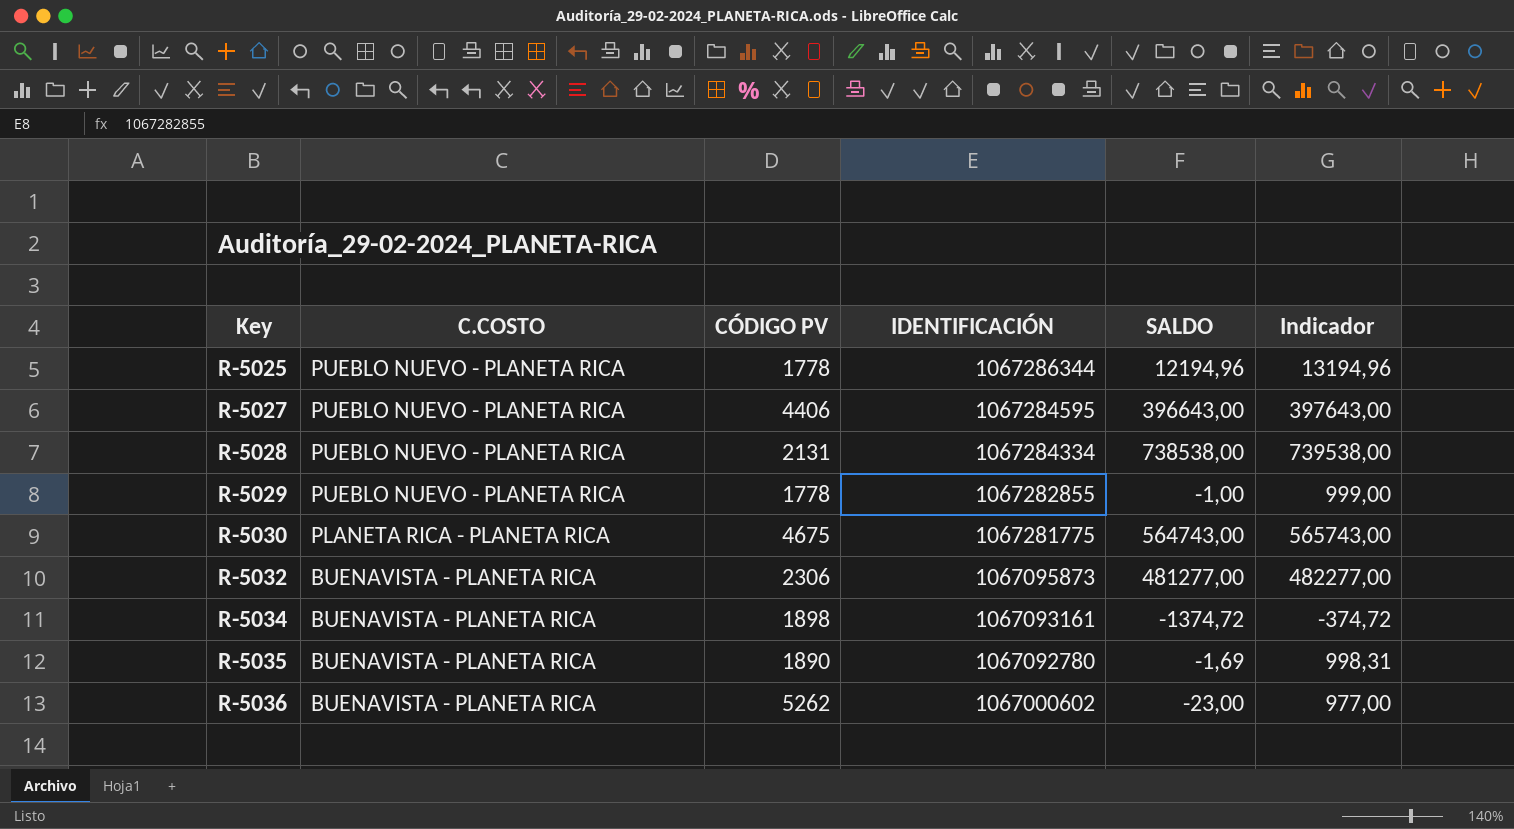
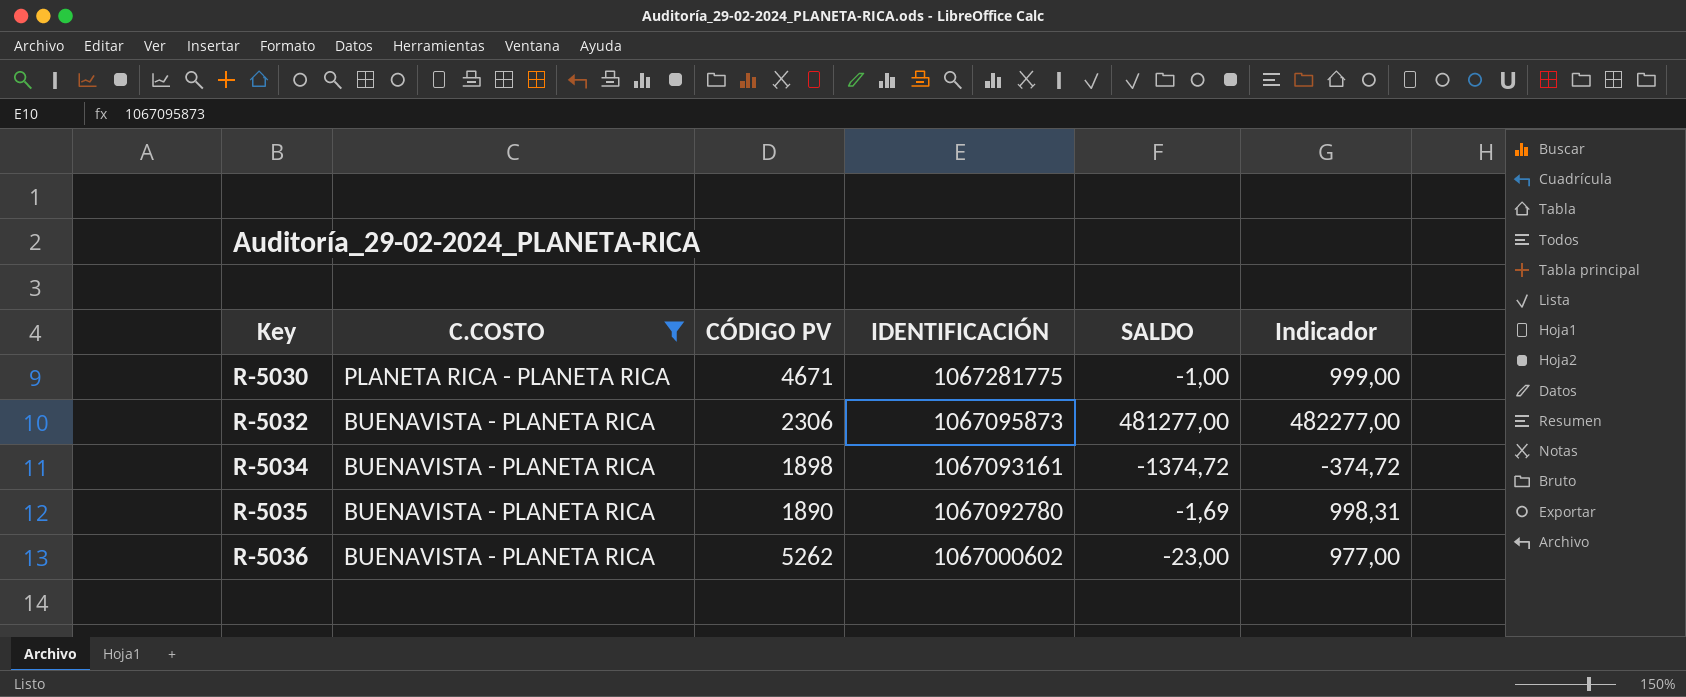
filter: none -> C.COSTO != PUEBLO NUEVO - PLANETA RICA
R-5030 | CÓDIGO PV: 4675 -> 4671
R-5030 | SALDO: 564743,00 -> -1,00
R-5030 | Indicador: 565743,00 -> 999,00

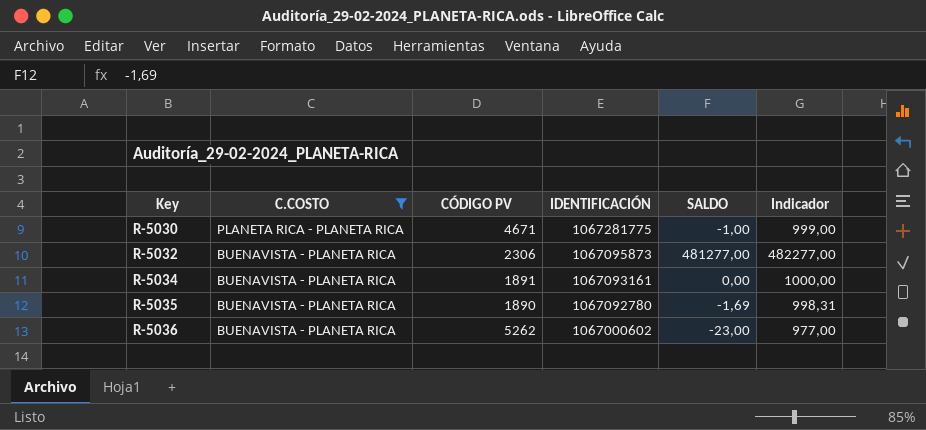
R-5034 | CÓDIGO PV: 1898 -> 1891
R-5034 | SALDO: -1374,72 -> 0,00
R-5034 | Indicador: -374,72 -> 1000,00

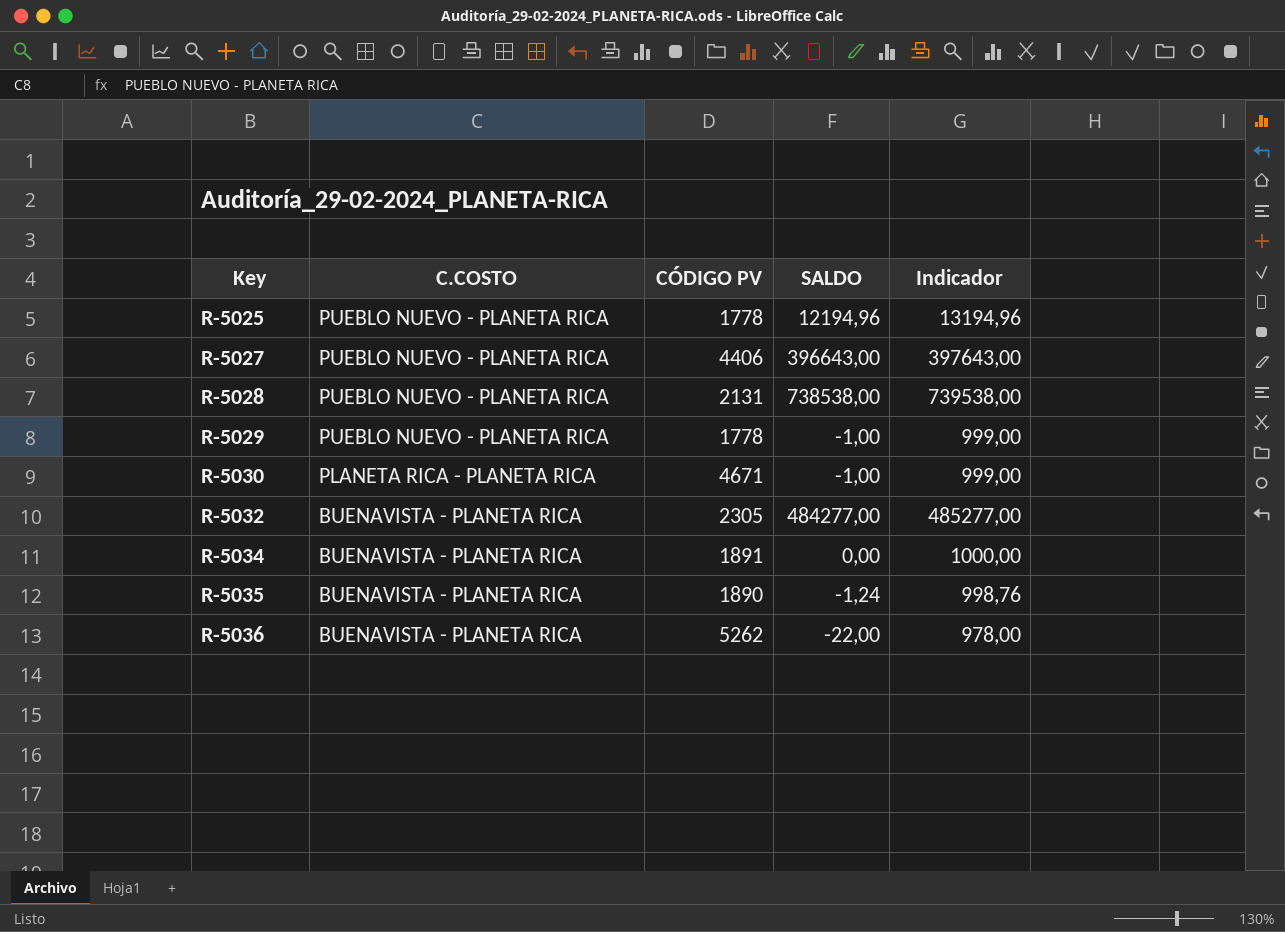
filter: C.COSTO != PUEBLO NUEVO - PLANETA RICA -> none
column IDENTIFICACIÓN | position: 4 -> none
R-5032 | CÓDIGO PV: 2306 -> 2305
R-5032 | SALDO: 481277,00 -> 484277,00
R-5032 | Indicador: 482277,00 -> 485277,00
R-5035 | SALDO: -1,69 -> -1,24
R-5035 | Indicador: 998,31 -> 998,76
R-5036 | SALDO: -23,00 -> -22,00
R-5036 | Indicador: 977,00 -> 978,00

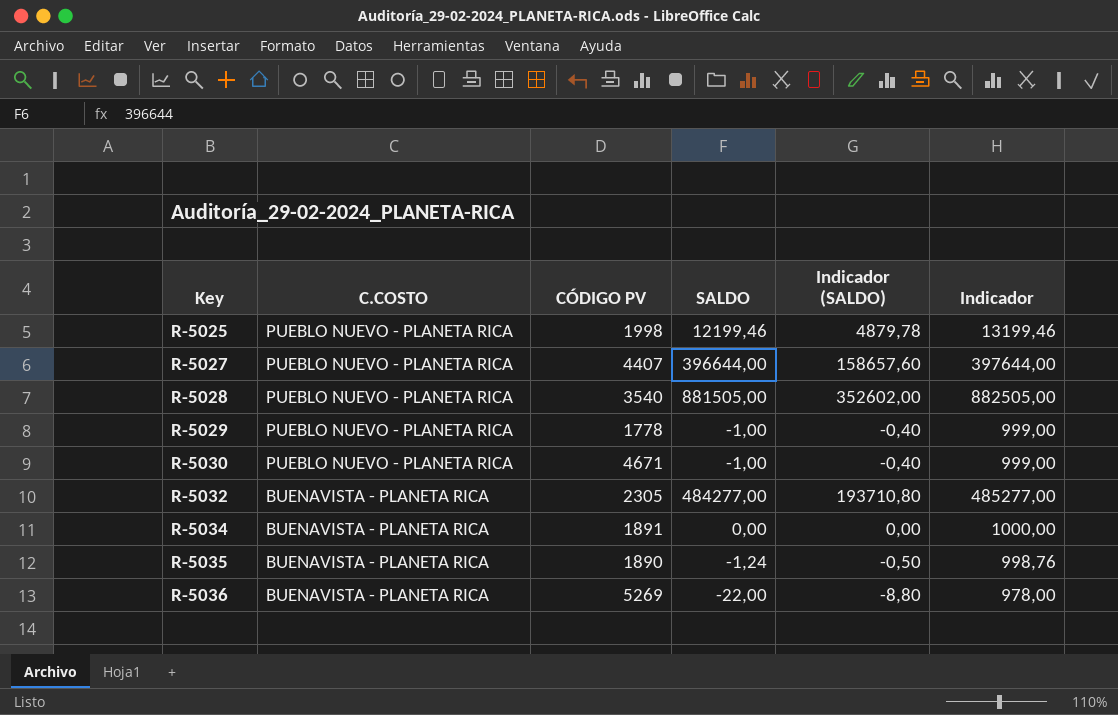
column Indicador (SALDO) | formula: none -> [SALDO] * 0,4
R-5025 | CÓDIGO PV: 1778 -> 1998
R-5025 | SALDO: 12194,96 -> 12199,46
R-5025 | Indicador: 13194,96 -> 13199,46
R-5027 | CÓDIGO PV: 4406 -> 4407
R-5027 | SALDO: 396643,00 -> 396644,00
R-5027 | Indicador: 397643,00 -> 397644,00
R-5028 | CÓDIGO PV: 2131 -> 3540
R-5028 | SALDO: 738538,00 -> 881505,00
R-5028 | Indicador: 739538,00 -> 882505,00
R-5030 | C.COSTO: PLANETA RICA - PLANETA RICA -> PUEBLO NUEVO - PLANETA RICA
R-5036 | CÓDIGO PV: 5262 -> 5269

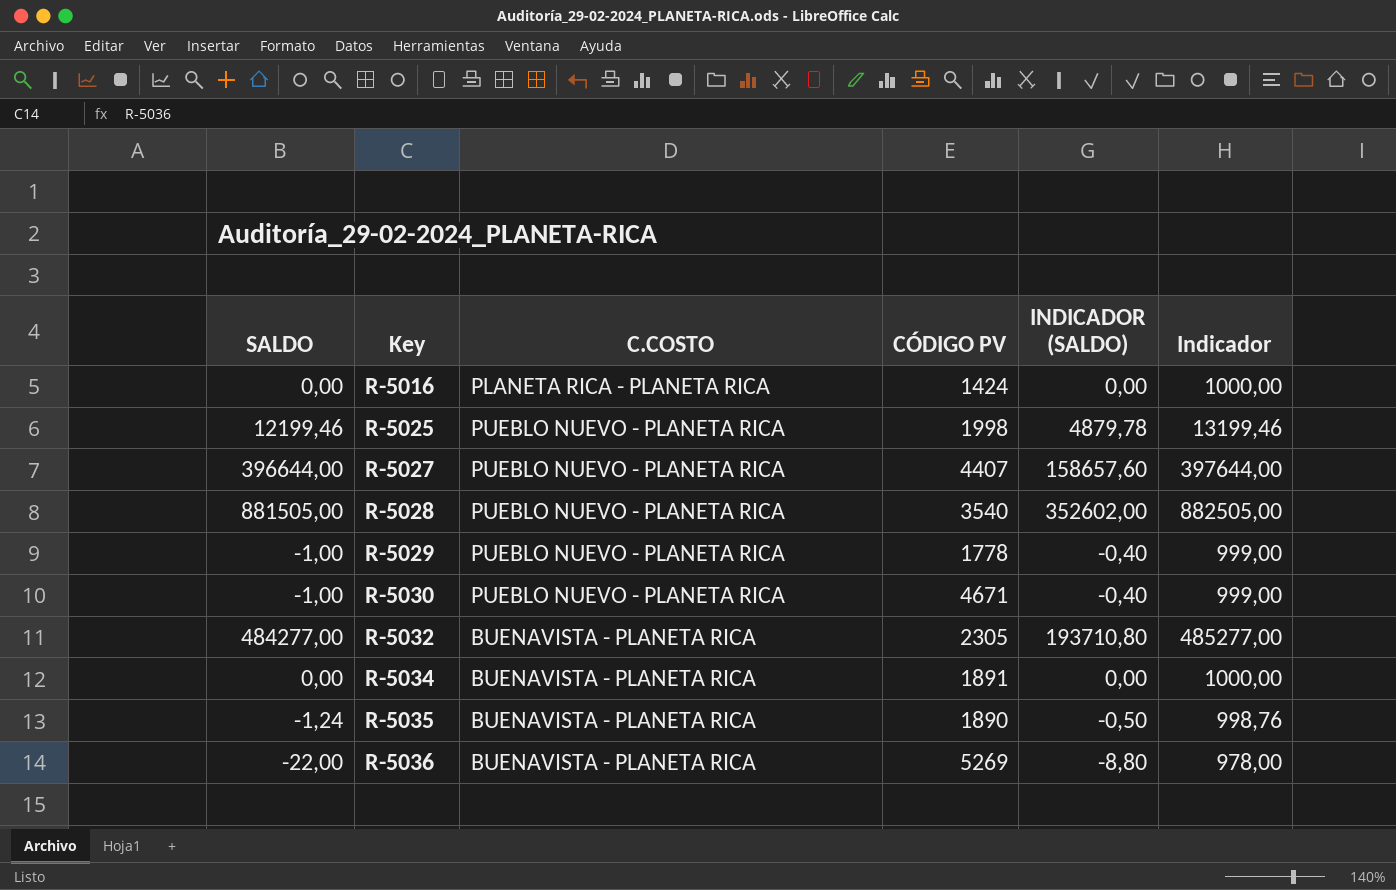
column SALDO | position: 4 -> 1
column name: Indicador (SALDO) -> INDICADOR (SALDO)
row R-5016: none -> 0,00 | PLANETA RICA - PLANETA RICA | 1424 | 0,00 | 1000,00

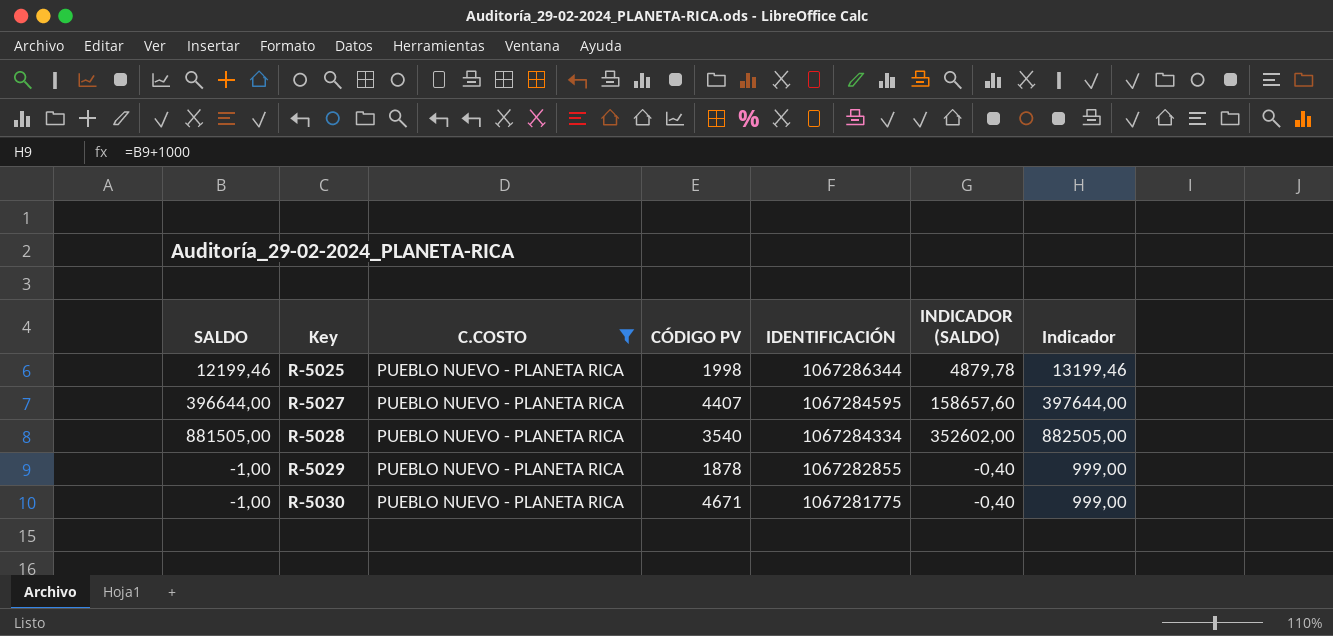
filter: none -> C.COSTO = PUEBLO NUEVO - PLANETA RICA
column IDENTIFICACIÓN | position: none -> 5
R-5029 | CÓDIGO PV: 1778 -> 1878

